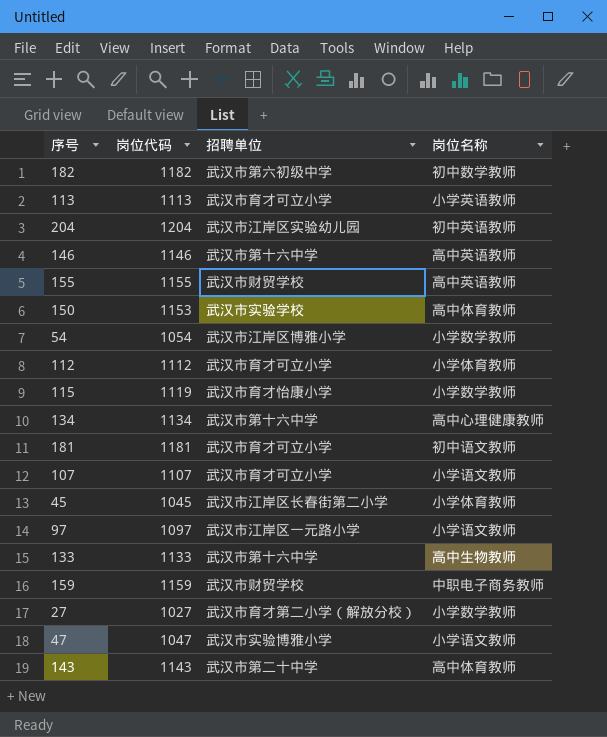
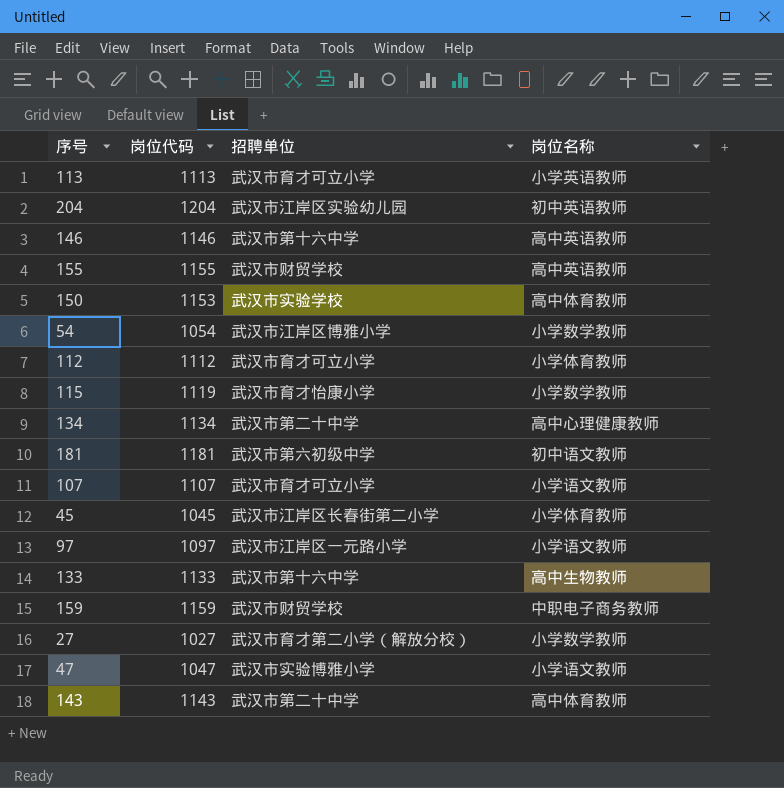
row 182: 1182 | 武汉市第六初级中学 | 初中数学教师 -> none
134 | 招聘单位: 武汉市第十六中学 -> 武汉市第二十中学
181 | 招聘单位: 武汉市育才可立小学 -> 武汉市第六初级中学

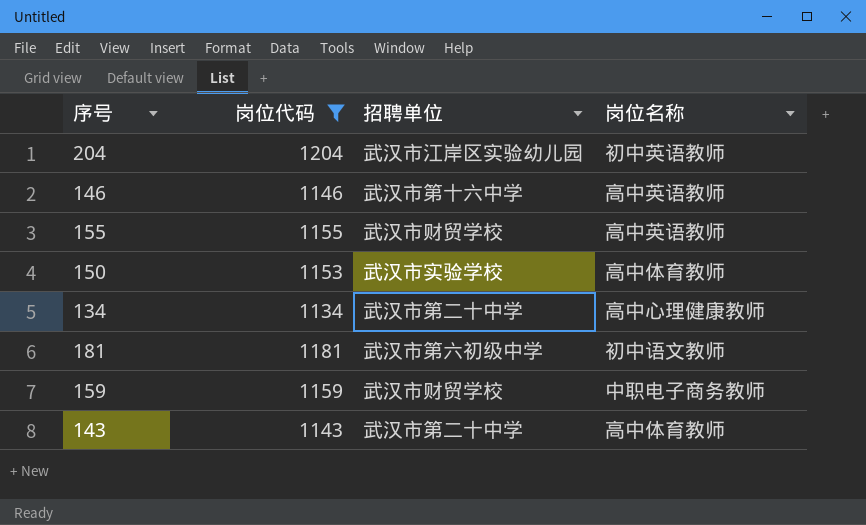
filter: none -> 岗位代码 >= 1134

